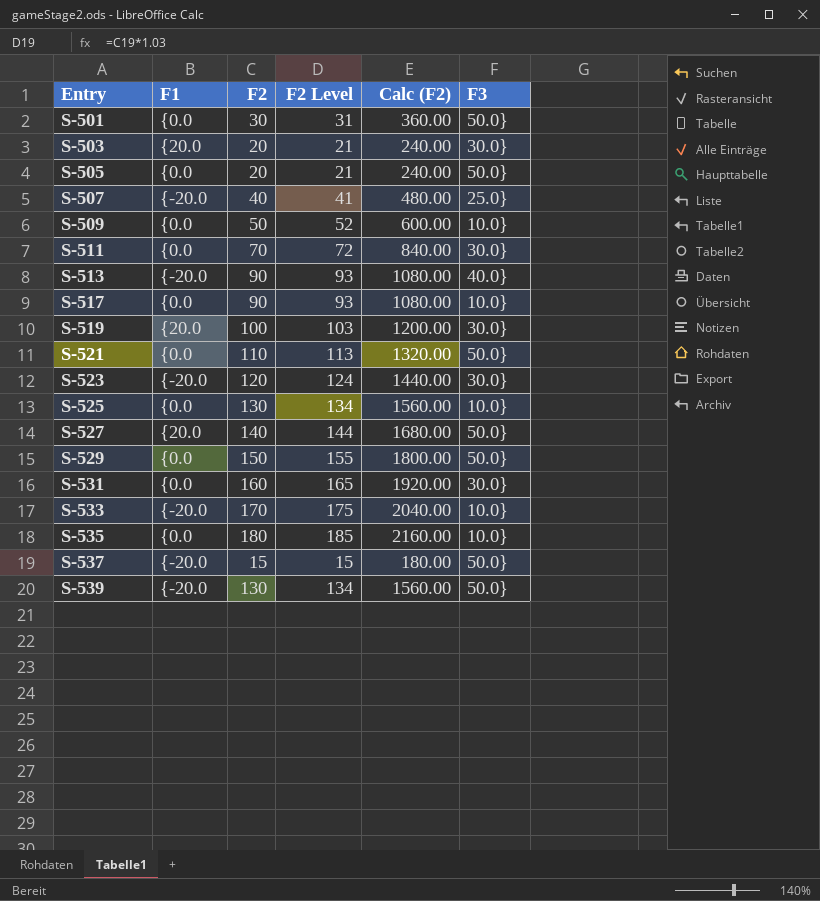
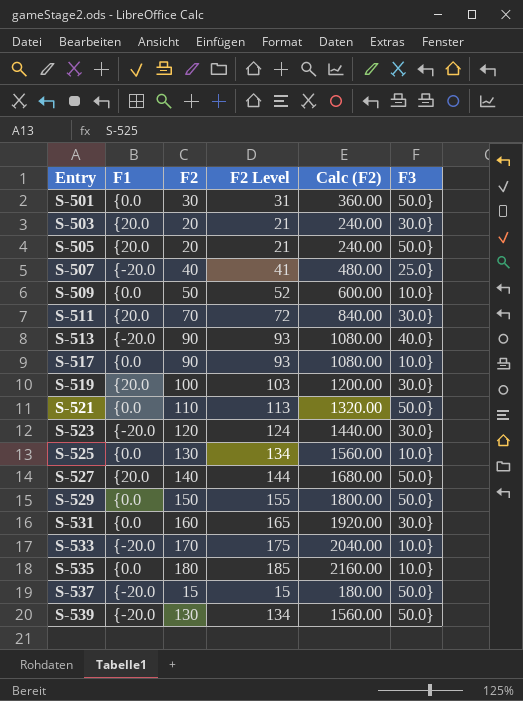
S-505 | F1: {0.0 -> {20.0
S-511 | F1: {0.0 -> {20.0

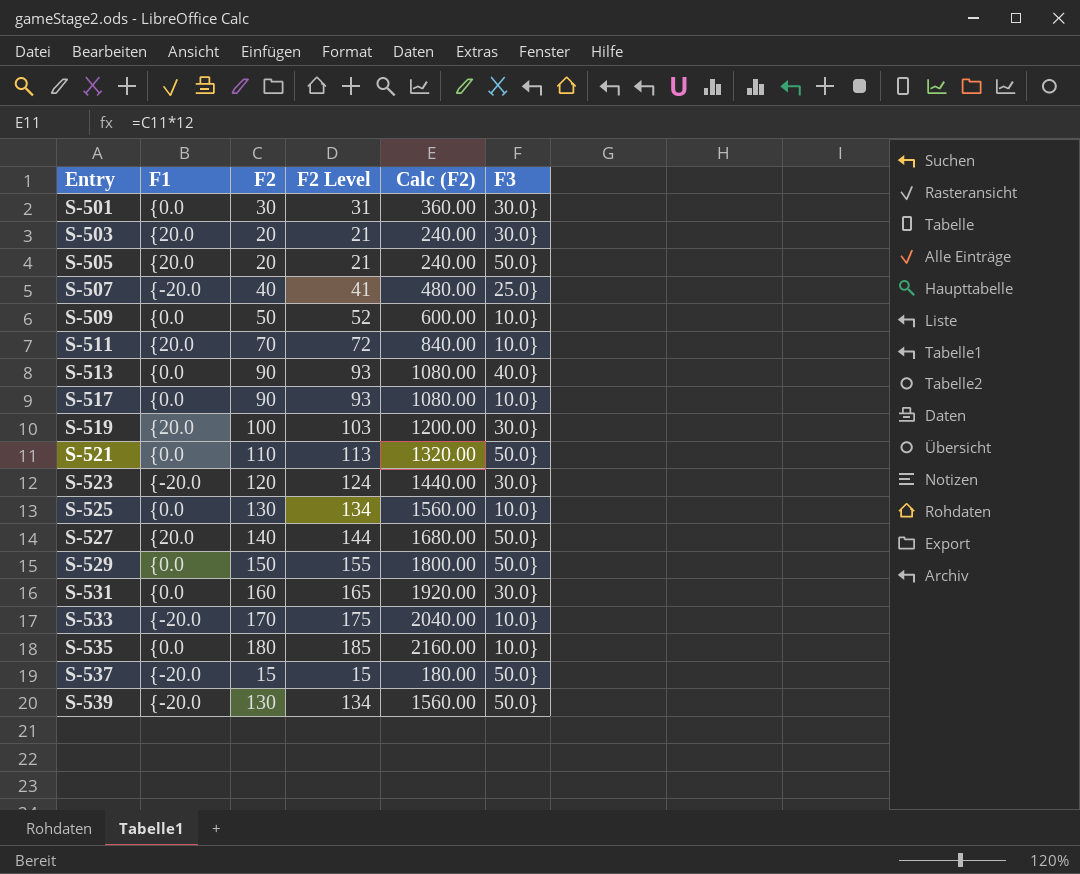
S-501 | F3: 50.0} -> 30.0}
S-511 | F3: 30.0} -> 10.0}
S-513 | F1: {-20.0 -> {0.0

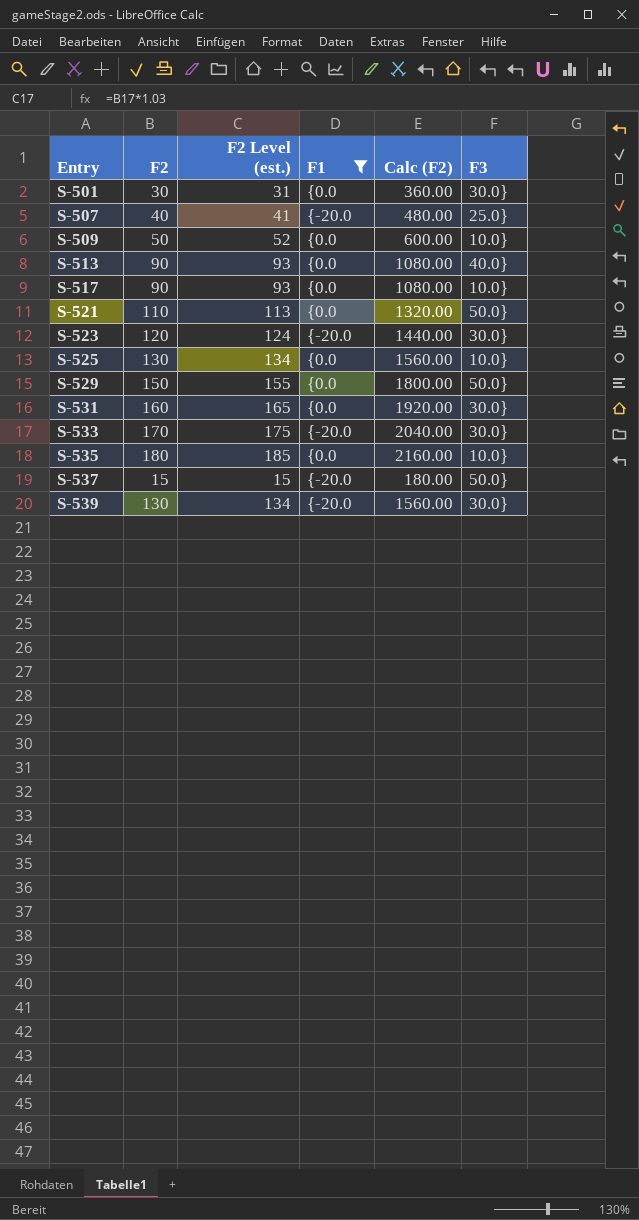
filter: none -> F1 != {20.0
column name: F2 Level -> F2 Level (est.)
column F1 | position: 2 -> 4
S-533 | F3: 10.0} -> 30.0}
S-539 | F3: 50.0} -> 30.0}

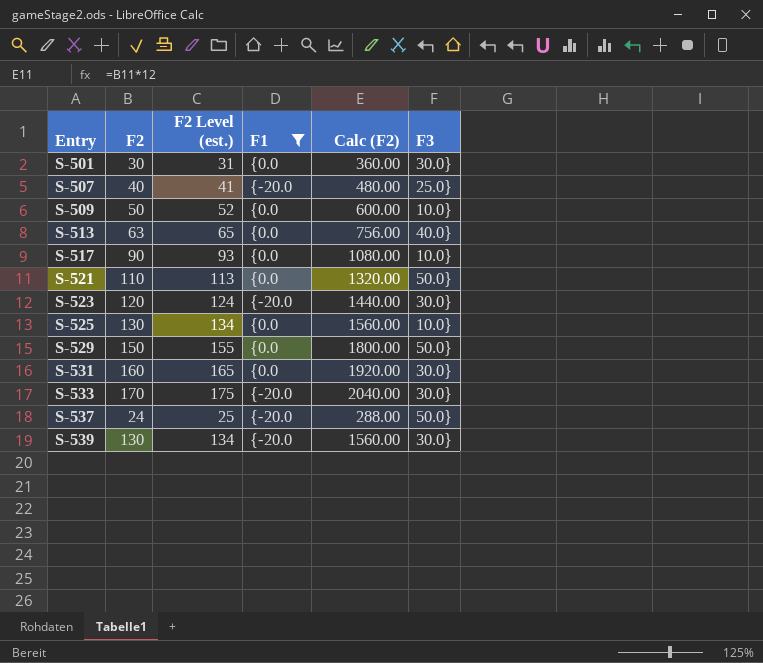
row S-535: 180 | 185 | {0.0 | 2160.00 | 10.0} -> none
S-513 | F2: 90 -> 63
S-513 | F2 Level (est.): 93 -> 65
S-513 | Calc (F2): 1080.00 -> 756.00
S-537 | F2: 15 -> 24
S-537 | F2 Level (est.): 15 -> 25
S-537 | Calc (F2): 180.00 -> 288.00

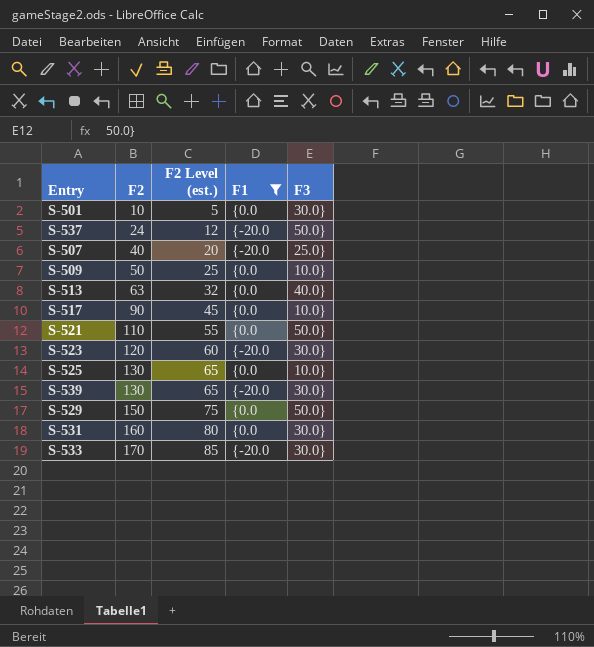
row order: Entry ascending -> F2 ascending
column Calc (F2) | formula: [F2] * 12 -> none
column F2 Level (est.) | formula: [F2] * 1.03 -> [F2] * 0.5
S-501 | F2: 30 -> 10

